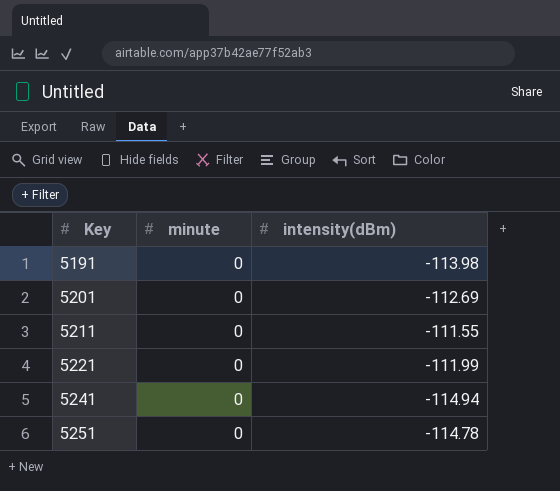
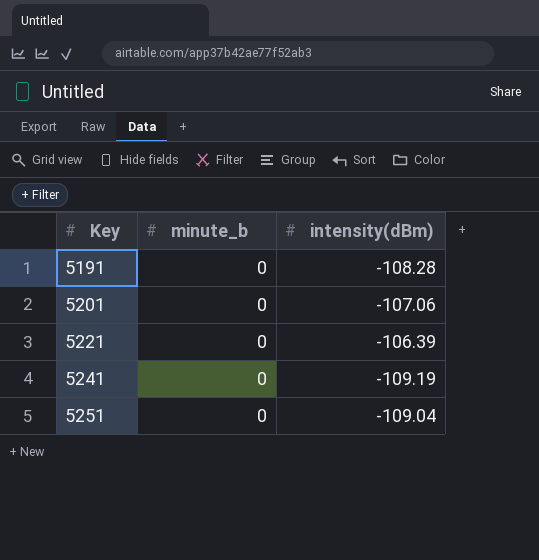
column name: minute -> minute_b
row 5211: 0 | -111.55 -> none
5191 | intensity(dBm): -113.98 -> -108.28
5201 | intensity(dBm): -112.69 -> -107.06
5221 | intensity(dBm): -111.99 -> -106.39
5241 | intensity(dBm): -114.94 -> -109.19
5251 | intensity(dBm): -114.78 -> -109.04

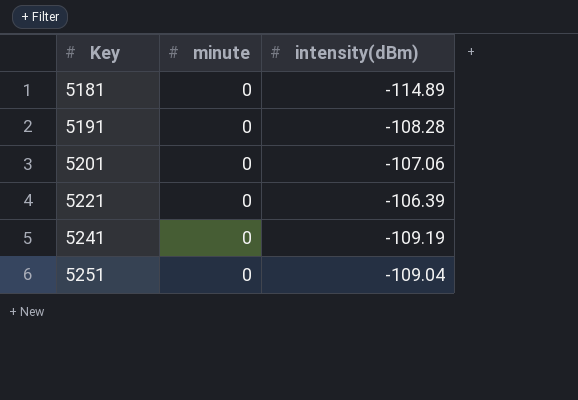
column name: minute_b -> minute
row 5181: none -> 0 | -114.89

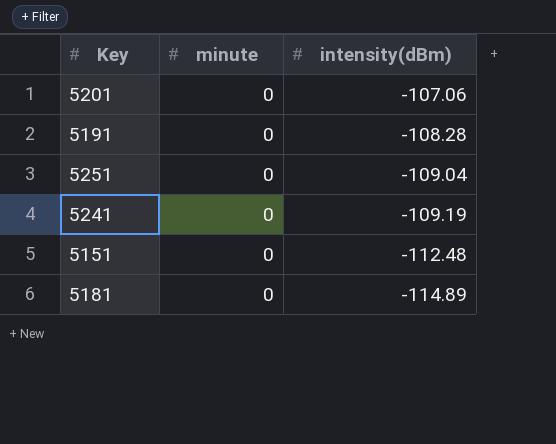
row order: Key ascending -> intensity(dBm) descending
row 5221: 0 | -106.39 -> none
row 5151: none -> 0 | -112.48

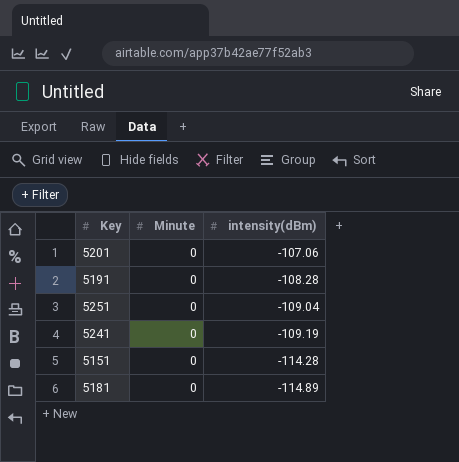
column name: minute -> Minute
5151 | intensity(dBm): -112.48 -> -114.28

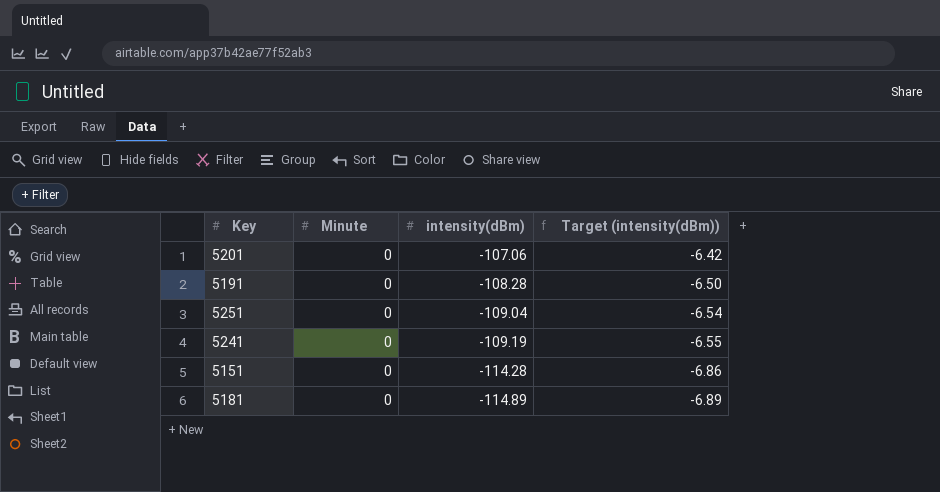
column Target (intensity(dBm)) | formula: none -> [intensity(dBm)] * 0.06

